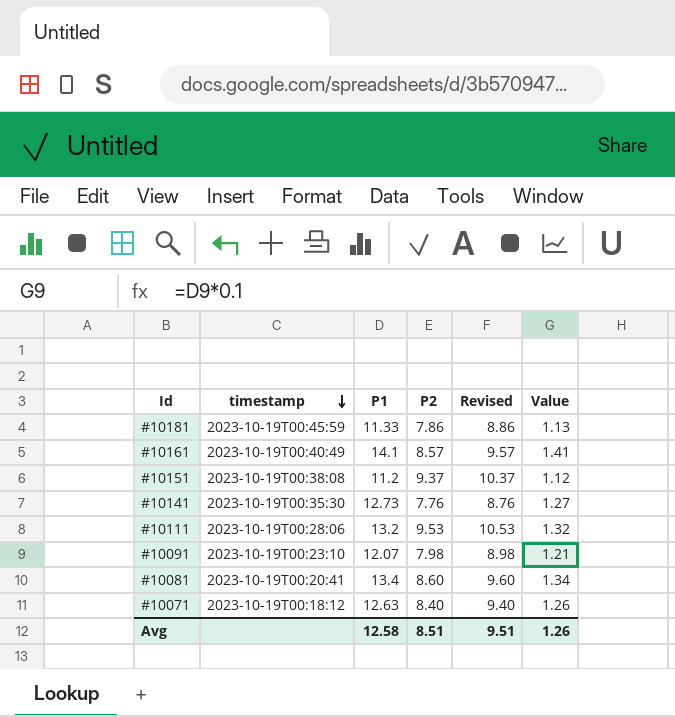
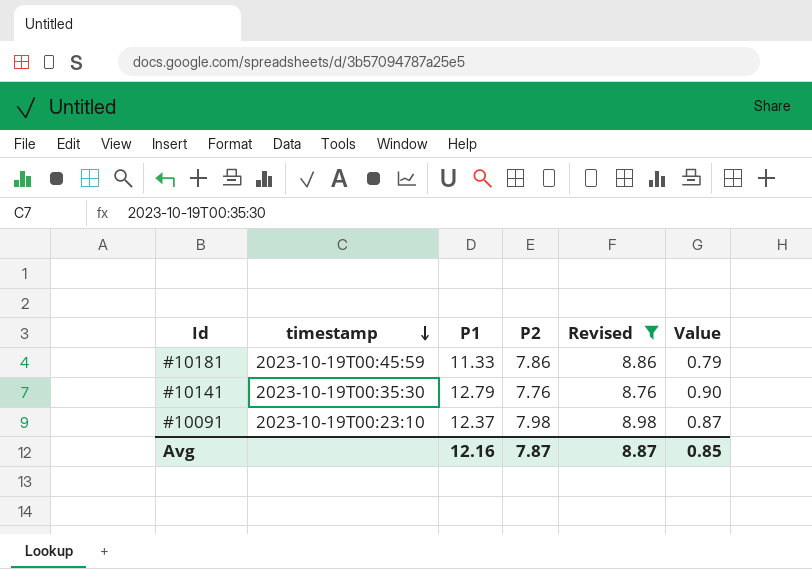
filter: none -> Revised <= 8.98
column Value | formula: [P1] * 0.1 -> [P1] * 0.07
#10141 | P1: 12.73 -> 12.79
#10091 | P1: 12.07 -> 12.37
Avg | P1: 12.58 -> 12.16
Avg | P2: 8.51 -> 7.87
Avg | Revised: 9.51 -> 8.87
Avg | Value: 1.26 -> 0.85

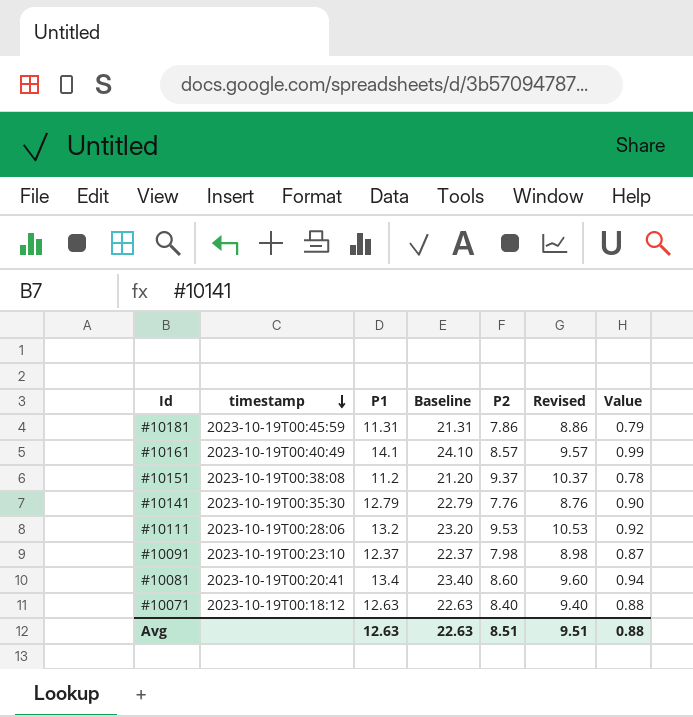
filter: Revised <= 8.98 -> none
column Baseline | formula: none -> [P1] + 10
#10181 | P1: 11.33 -> 11.31
Avg | P1: 12.16 -> 12.63
Avg | P2: 7.87 -> 8.51
Avg | Revised: 8.87 -> 9.51
Avg | Value: 0.85 -> 0.88

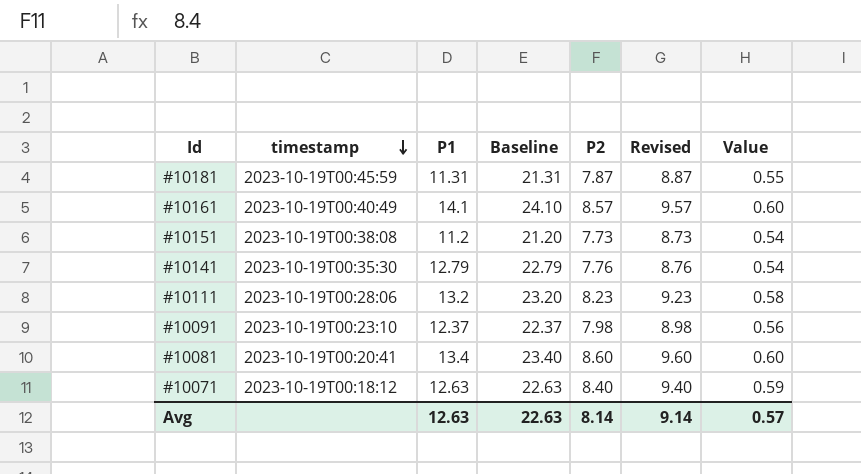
column Value | formula: [P1] * 0.07 -> [P2] * 0.07
#10181 | P2: 7.86 -> 7.87
#10181 | Revised: 8.86 -> 8.87
#10151 | P2: 9.37 -> 7.73
#10151 | Revised: 10.37 -> 8.73
#10111 | P2: 9.53 -> 8.23
#10111 | Revised: 10.53 -> 9.23
Avg | P2: 8.51 -> 8.14
Avg | Revised: 9.51 -> 9.14
Avg | Value: 0.88 -> 0.57

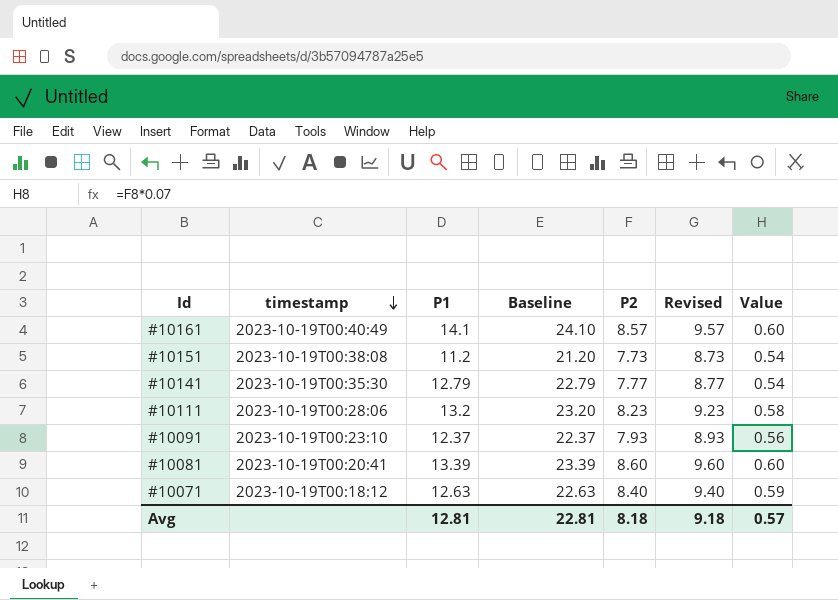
row #10181: 2023-10-19T00:45:59 | 11.31 | 21.31 | 7.87 | 8.87 | 0.55 -> none
#10141 | P2: 7.76 -> 7.77
#10141 | Revised: 8.76 -> 8.77
#10091 | P2: 7.98 -> 7.93
#10091 | Revised: 8.98 -> 8.93
#10081 | P1: 13.4 -> 13.39
#10081 | Baseline: 23.40 -> 23.39
Avg | P1: 12.63 -> 12.81
Avg | Baseline: 22.63 -> 22.81
Avg | P2: 8.14 -> 8.18
Avg | Revised: 9.14 -> 9.18

